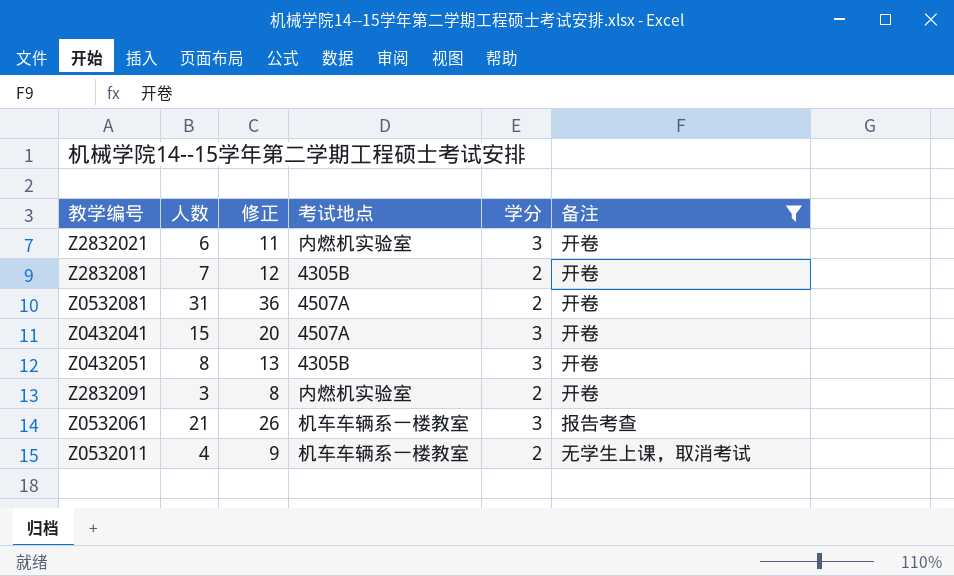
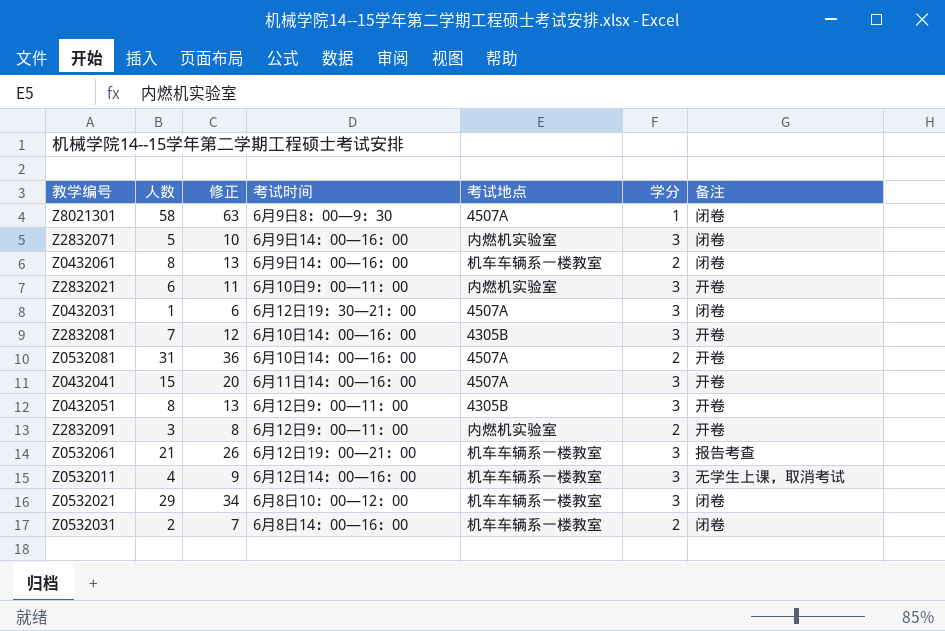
filter: 备注 != 闭卷 -> none
column 考试时间 | position: none -> 4
Z2832081 | 学分: 2 -> 3
Z0532011 | 学分: 2 -> 3

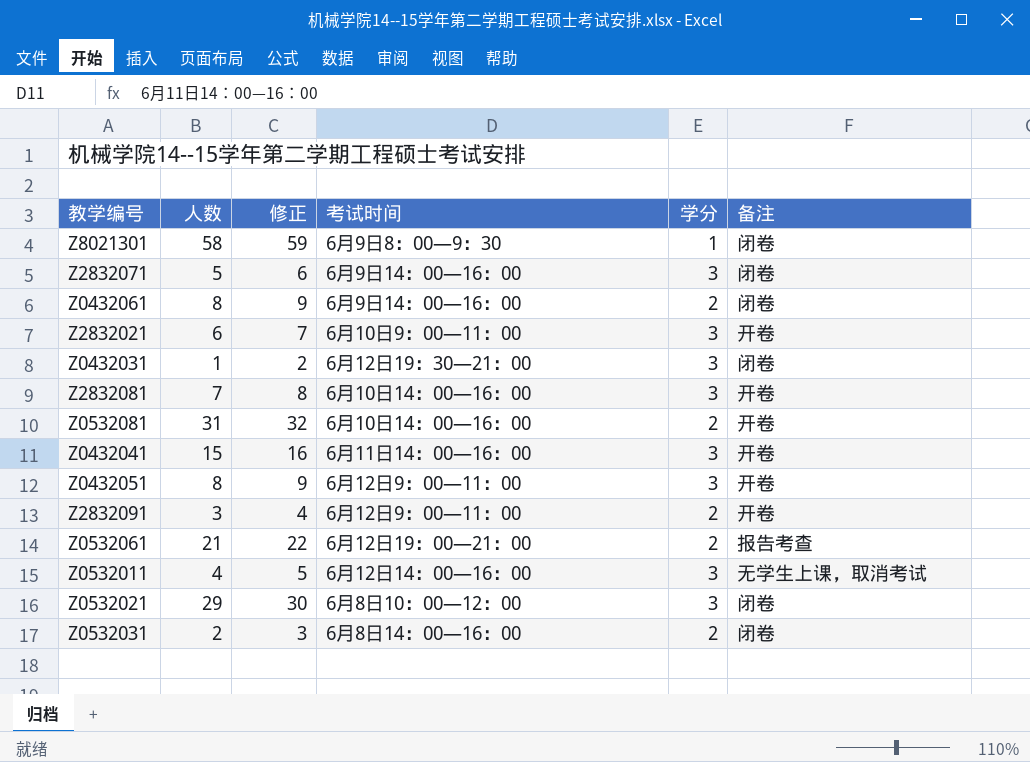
column 考试地点 | position: 5 -> none
column 修正 | formula: [人数] + 5 -> [人数] + 1
Z0532061 | 学分: 3 -> 2

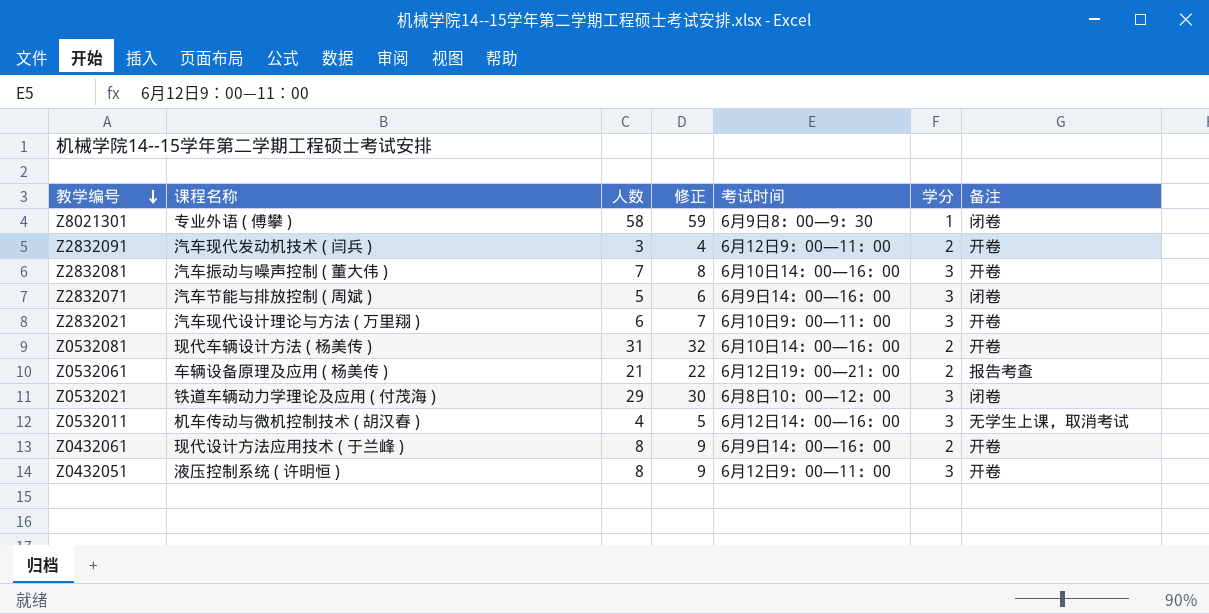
row order: none -> 教学编号 descending
column 课程名称 | position: none -> 2
row Z0432031: 1 | 2 | 6月12日19：30—21：00 | 3 | 闭卷 -> none
row Z0432041: 15 | 16 | 6月11日14：00—16：00 | 3 | 开卷 -> none
row Z0532031: 2 | 3 | 6月8日14：00—16：00 | 2 | 闭卷 -> none
Z0432061 | 备注: 闭卷 -> 开卷

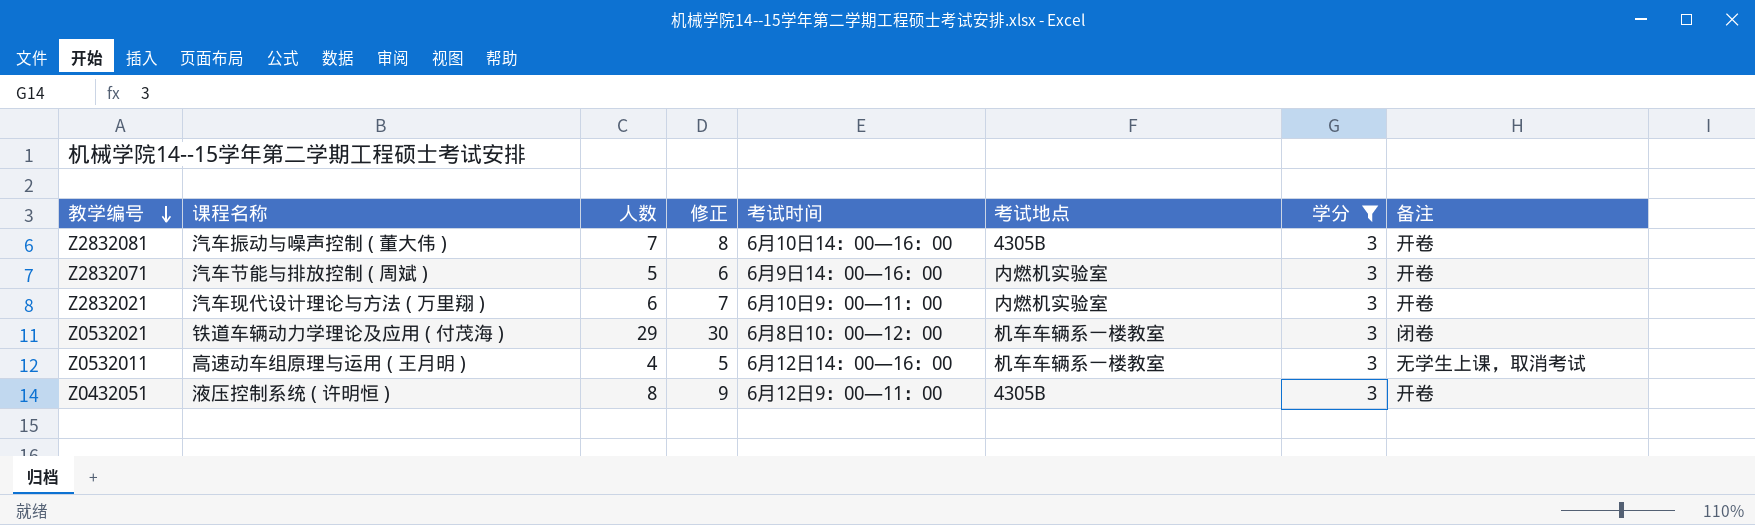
filter: none -> 学分 = 3
column 考试地点 | position: none -> 6
Z2832071 | 备注: 闭卷 -> 开卷
Z0532011 | 课程名称: 机车传动与微机控制技术 ( 胡汉春 ) -> 高速动车组原理与运用 ( 王月明 )

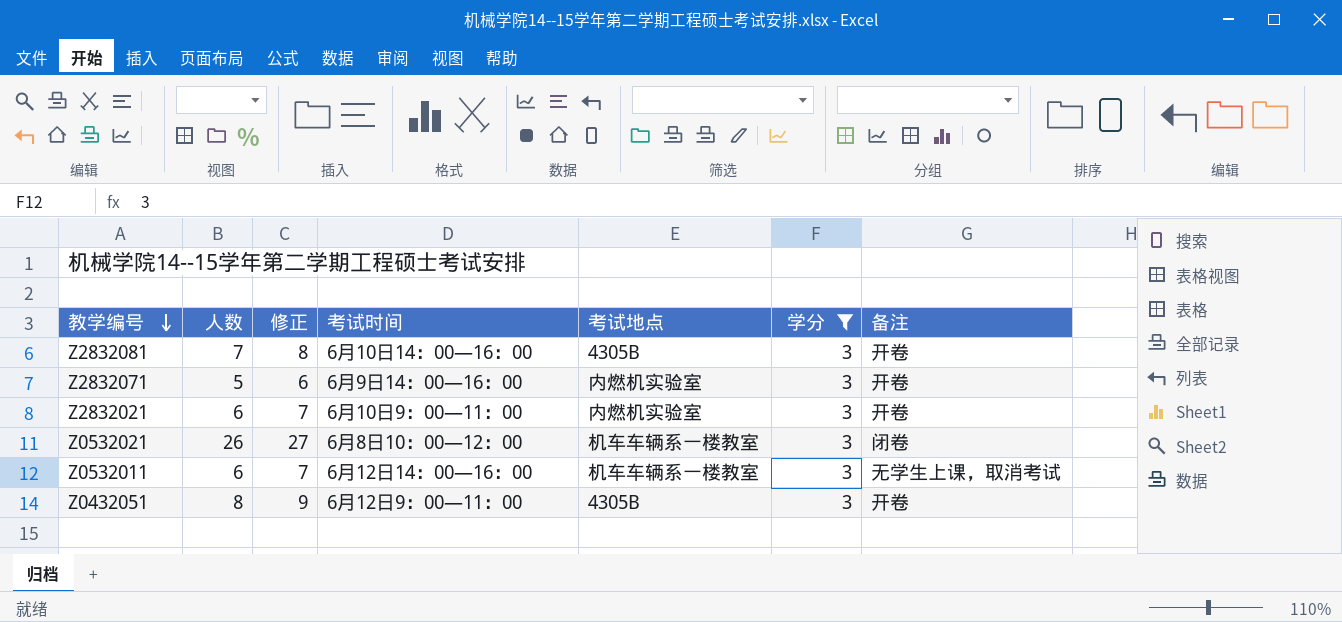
column 课程名称 | position: 2 -> none
Z0532021 | 人数: 29 -> 26
Z0532021 | 修正: 30 -> 27
Z0532011 | 人数: 4 -> 6
Z0532011 | 修正: 5 -> 7

